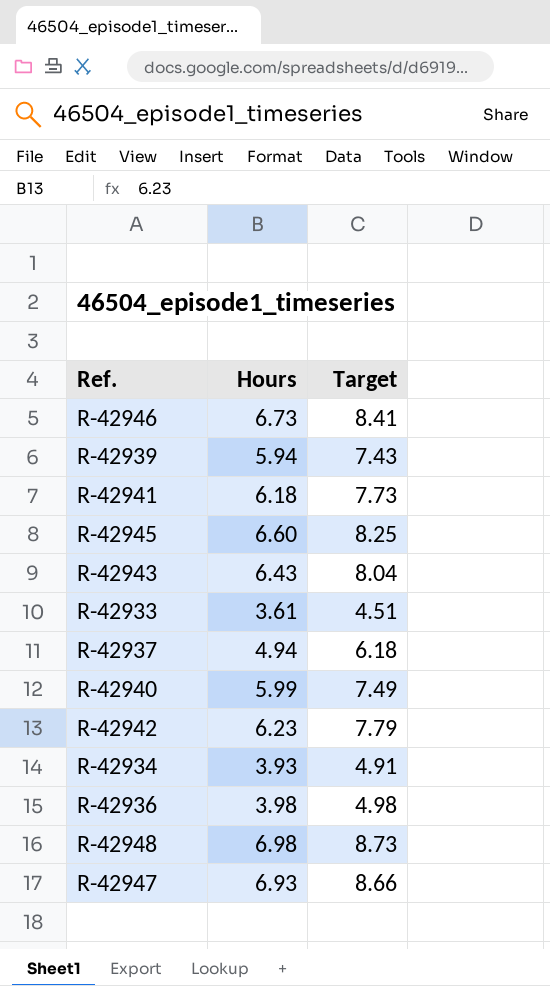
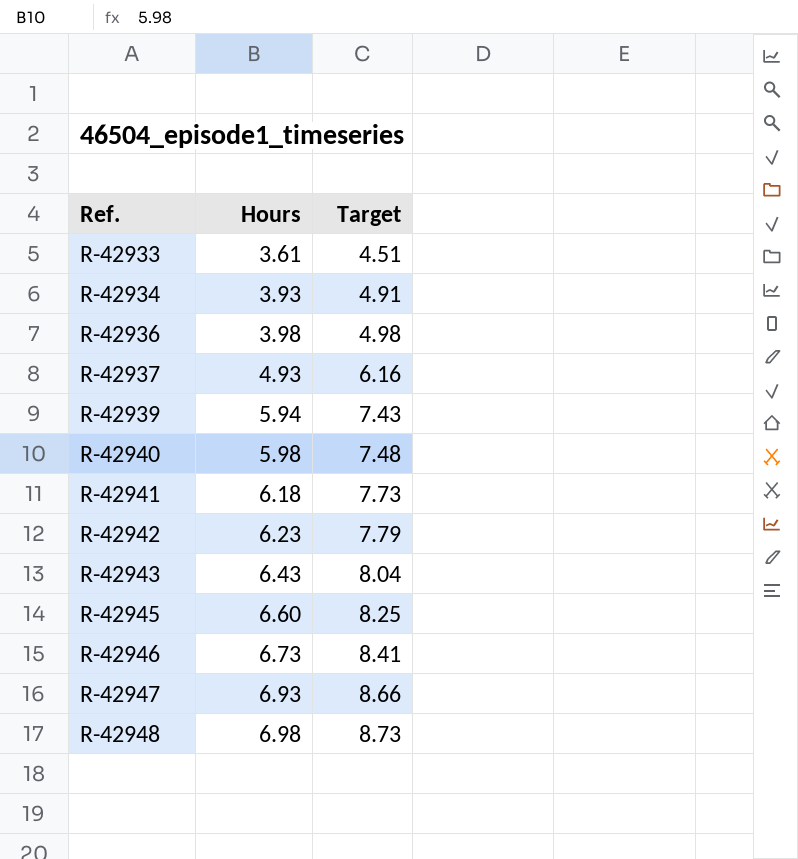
row order: none -> Ref. ascending
R-42937 | Hours: 4.94 -> 4.93
R-42937 | Target: 6.18 -> 6.16
R-42940 | Hours: 5.99 -> 5.98
R-42940 | Target: 7.49 -> 7.48

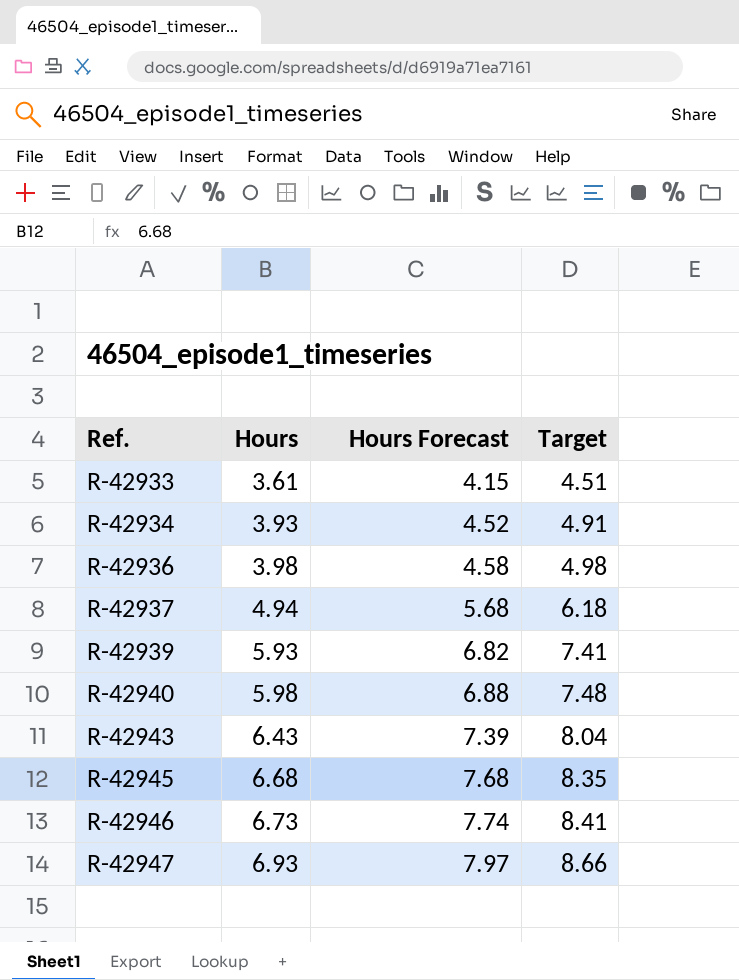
column Hours Forecast | formula: none -> [Hours] * 1.15
row R-42941: 6.18 | 7.73 -> none
row R-42942: 6.23 | 7.79 -> none
row R-42948: 6.98 | 8.73 -> none
R-42937 | Hours: 4.93 -> 4.94
R-42937 | Target: 6.16 -> 6.18
R-42939 | Hours: 5.94 -> 5.93
R-42939 | Target: 7.43 -> 7.41
R-42945 | Hours: 6.60 -> 6.68
R-42945 | Target: 8.25 -> 8.35

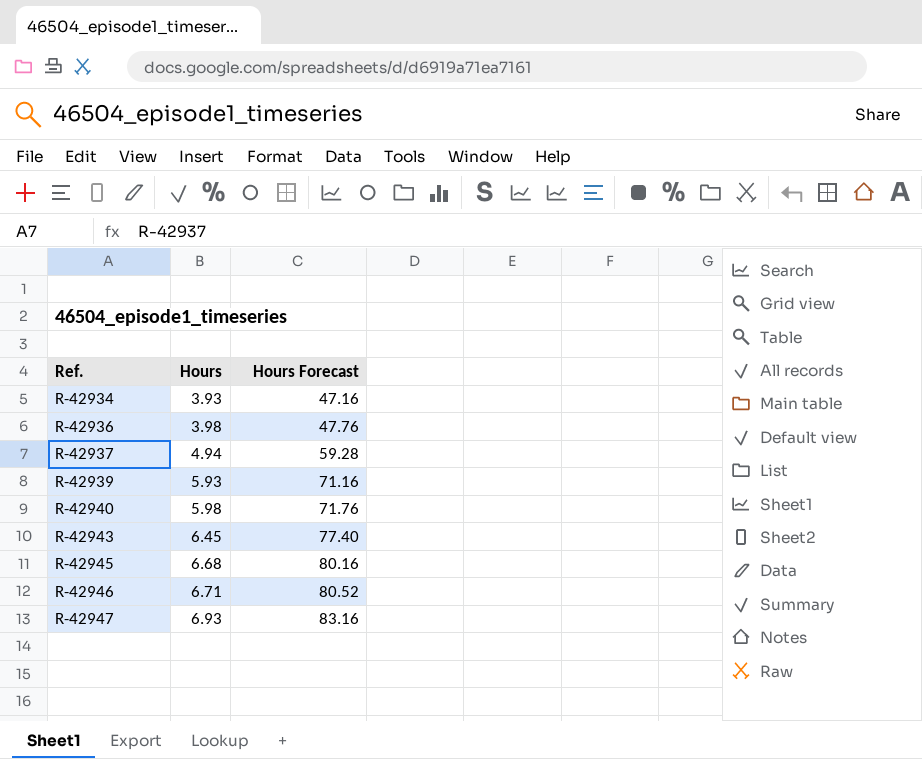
column Target | formula: [Hours] * 1.25 -> none
column Hours Forecast | formula: [Hours] * 1.15 -> [Hours] * 12
row R-42933: 3.61 | 4.15 | 4.51 -> none
R-42943 | Hours: 6.43 -> 6.45
R-42946 | Hours: 6.73 -> 6.71

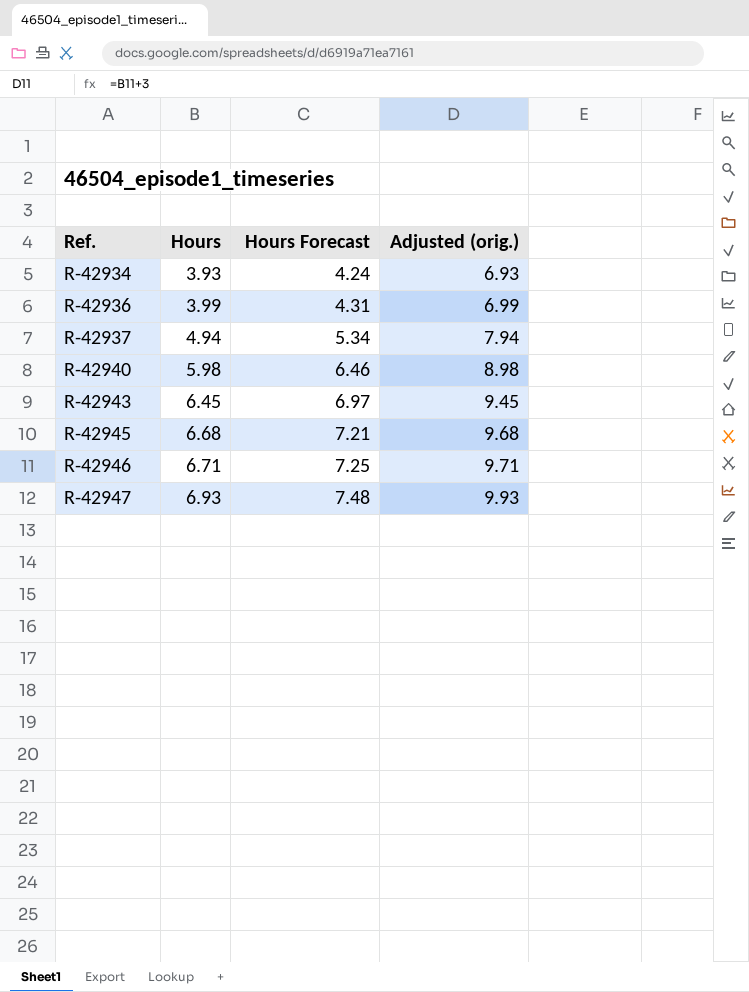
column Hours Forecast | formula: [Hours] * 12 -> [Hours] * 1.08
column Adjusted (orig.) | formula: none -> [Hours] + 3
row R-42939: 5.93 | 71.16 -> none
R-42936 | Hours: 3.98 -> 3.99

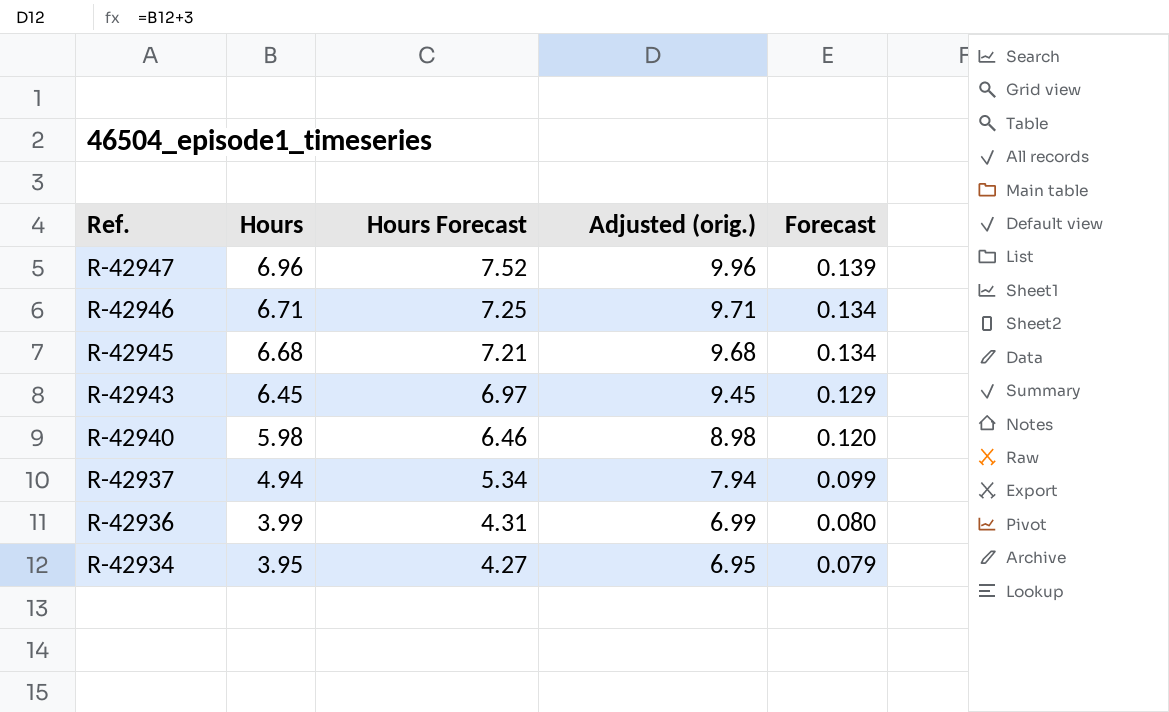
row order: Ref. ascending -> Ref. descending
column Forecast | formula: none -> [Hours] * 0.02
R-42947 | Hours: 6.93 -> 6.96
R-42947 | Hours Forecast: 7.48 -> 7.52
R-42947 | Adjusted (orig.): 9.93 -> 9.96
R-42934 | Hours: 3.93 -> 3.95
R-42934 | Hours Forecast: 4.24 -> 4.27
R-42934 | Adjusted (orig.): 6.93 -> 6.95

